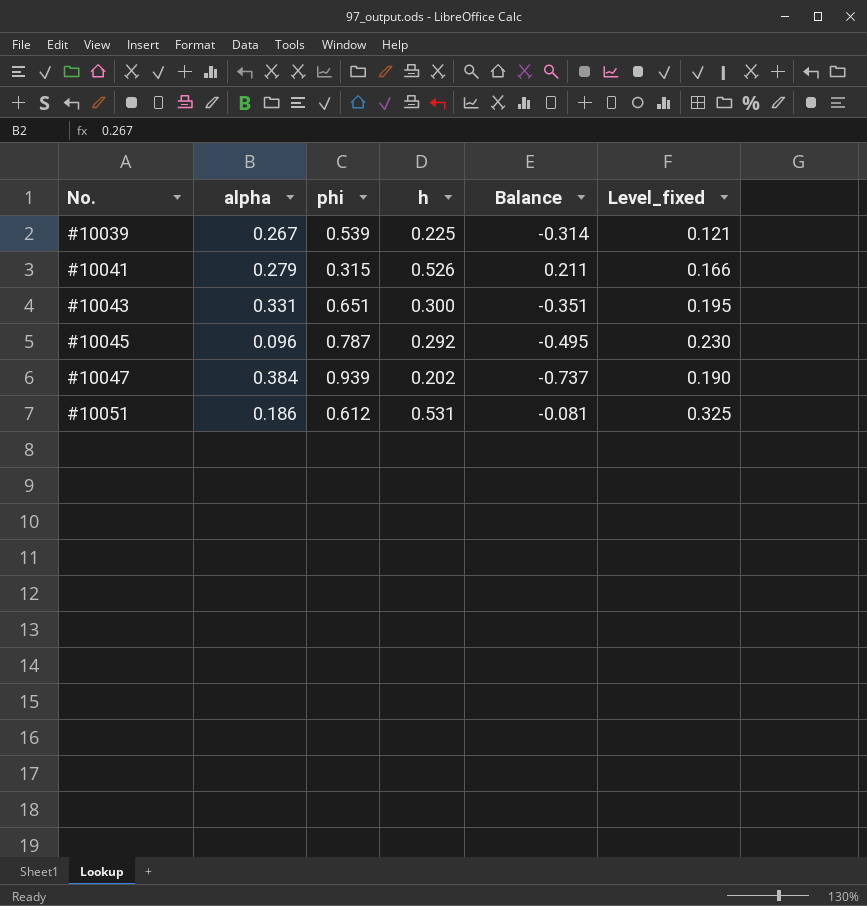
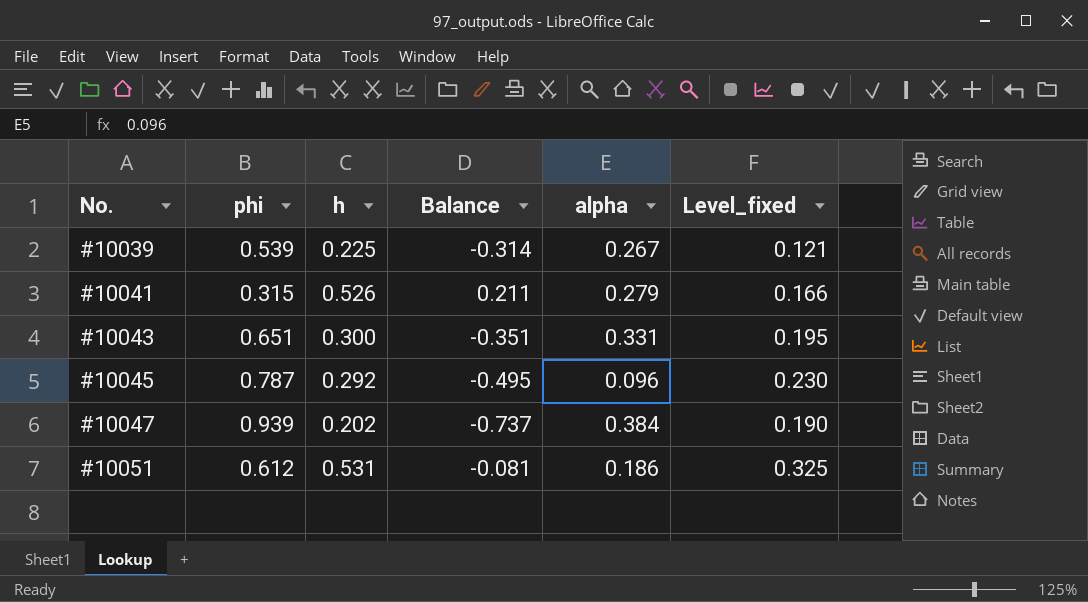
column alpha | position: 2 -> 5

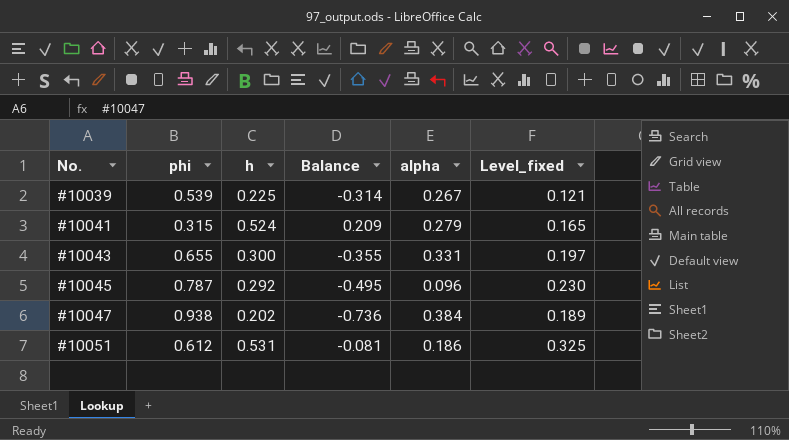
#10041 | h: 0.526 -> 0.524
#10041 | Balance: 0.211 -> 0.209
#10041 | Level_fixed: 0.166 -> 0.165
#10043 | phi: 0.651 -> 0.655
#10043 | Balance: -0.351 -> -0.355
#10043 | Level_fixed: 0.195 -> 0.197
#10047 | phi: 0.939 -> 0.938
#10047 | Balance: -0.737 -> -0.736
#10047 | Level_fixed: 0.190 -> 0.189

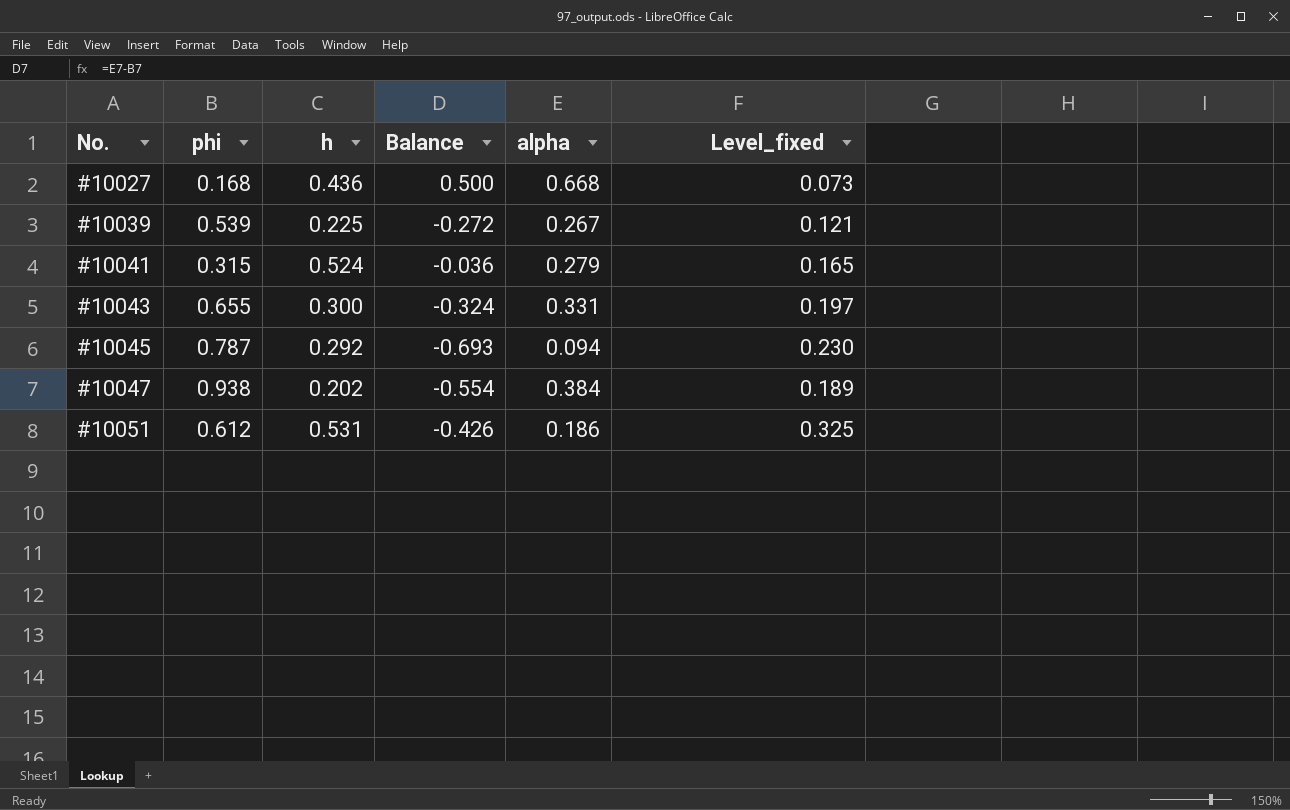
column Balance | formula: [h] - [phi] -> [alpha] - [phi]
row #10027: none -> 0.168 | 0.436 | 0.500 | 0.668 | 0.073
#10045 | alpha: 0.096 -> 0.094

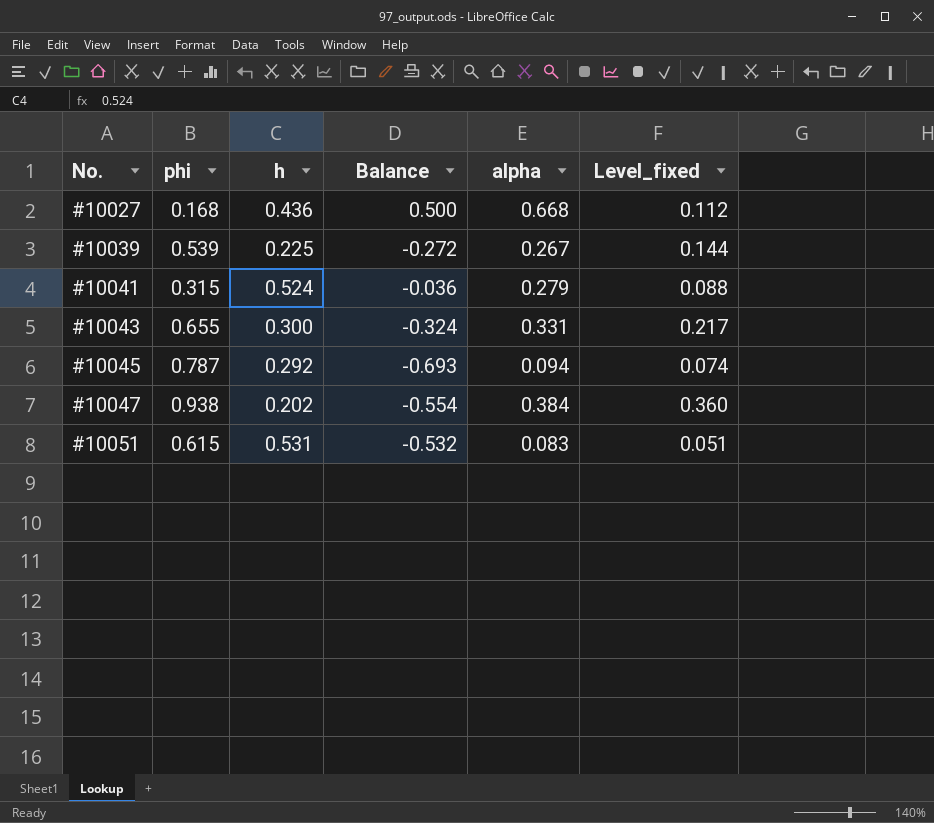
column Level_fixed | formula: [phi] * [h] -> [phi] * [alpha]
#10051 | phi: 0.612 -> 0.615
#10051 | Balance: -0.426 -> -0.532
#10051 | alpha: 0.186 -> 0.083

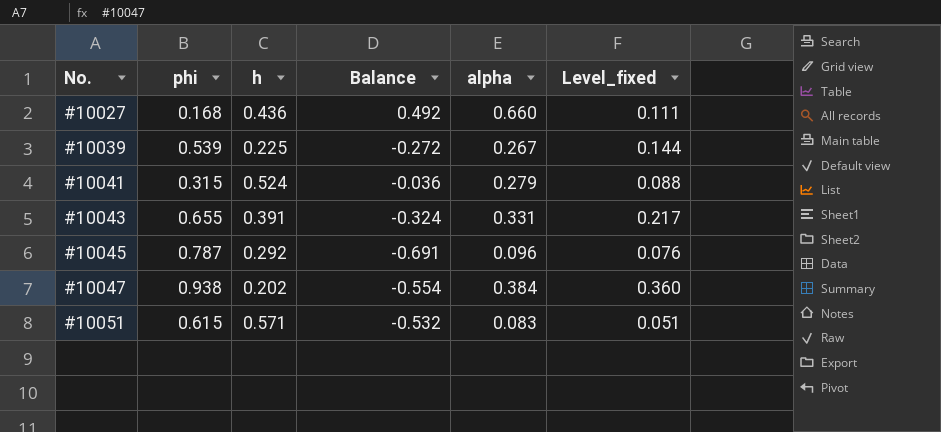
#10027 | Balance: 0.500 -> 0.492
#10027 | alpha: 0.668 -> 0.660
#10027 | Level_fixed: 0.112 -> 0.111
#10043 | h: 0.300 -> 0.391
#10045 | Balance: -0.693 -> -0.691
#10045 | alpha: 0.094 -> 0.096
#10045 | Level_fixed: 0.074 -> 0.076
#10051 | h: 0.531 -> 0.571

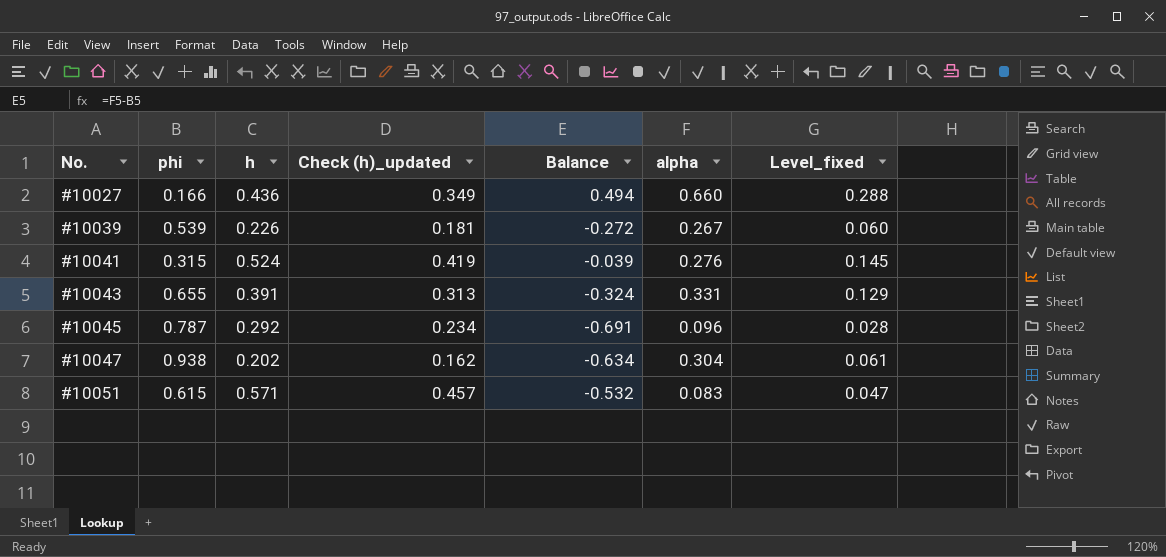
column Check (h)_updated | formula: none -> [h] * 0.8
column Level_fixed | formula: [phi] * [alpha] -> [h] * [alpha]
#10027 | phi: 0.168 -> 0.166
#10027 | Balance: 0.492 -> 0.494
#10039 | h: 0.225 -> 0.226
#10041 | Balance: -0.036 -> -0.039
#10041 | alpha: 0.279 -> 0.276
#10047 | Balance: -0.554 -> -0.634
#10047 | alpha: 0.384 -> 0.304

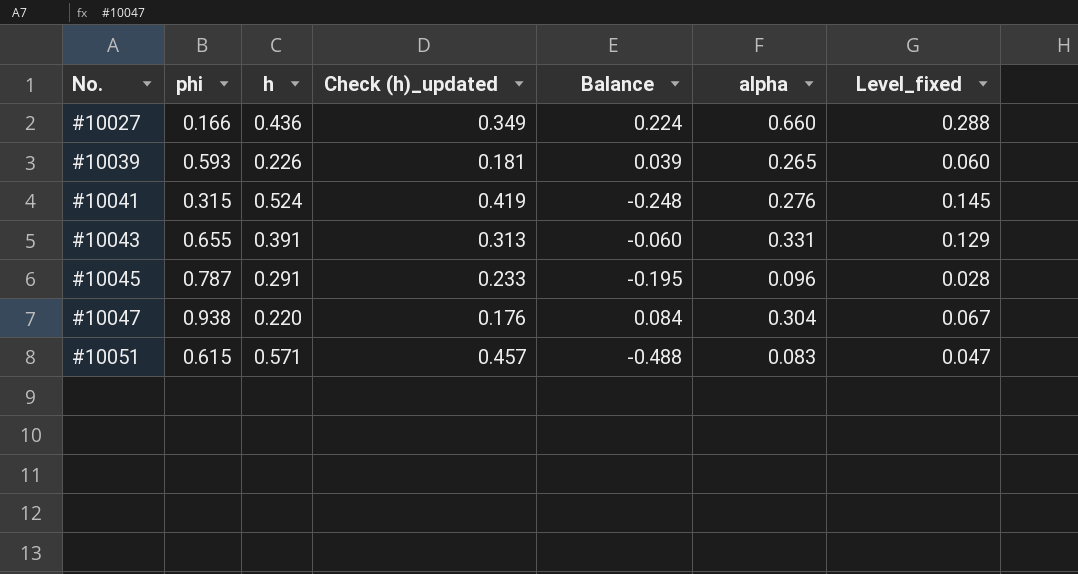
column Balance | formula: [alpha] - [phi] -> [alpha] - [h]
#10039 | phi: 0.539 -> 0.593
#10039 | alpha: 0.267 -> 0.265
#10045 | h: 0.292 -> 0.291
#10045 | Check (h)_updated: 0.234 -> 0.233
#10047 | h: 0.202 -> 0.220
#10047 | Check (h)_updated: 0.162 -> 0.176
#10047 | Level_fixed: 0.061 -> 0.067

